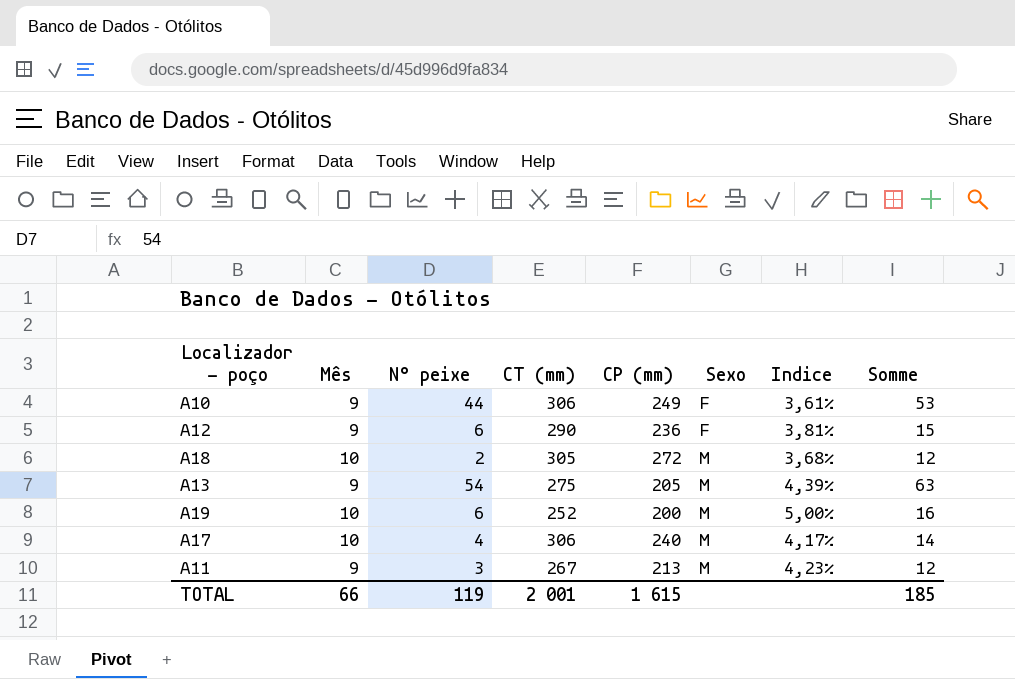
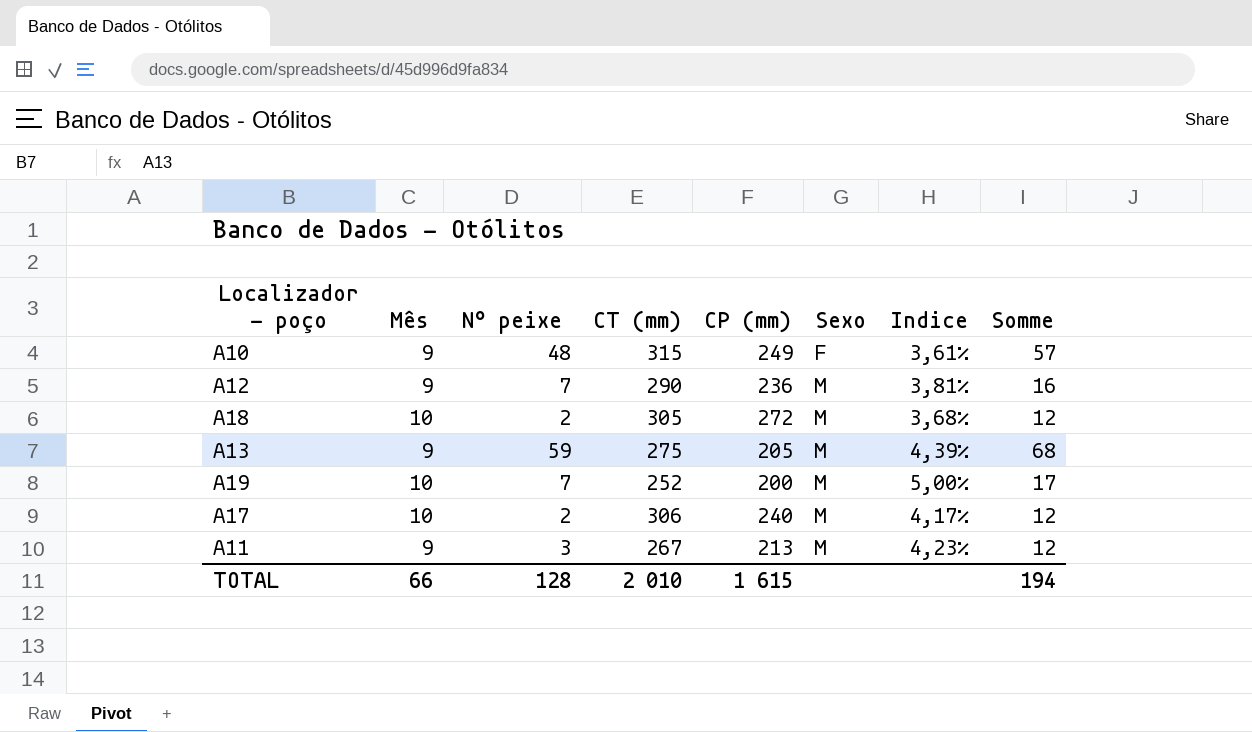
A10 | N° peixe: 44 -> 48
A10 | CT (mm): 306 -> 315
A10 | Somme: 53 -> 57
A12 | N° peixe: 6 -> 7
A12 | Sexo: F -> M
A12 | Somme: 15 -> 16
A13 | N° peixe: 54 -> 59
A13 | Somme: 63 -> 68
A19 | N° peixe: 6 -> 7
A19 | Somme: 16 -> 17
A17 | N° peixe: 4 -> 2
A17 | Somme: 14 -> 12
TOTAL | N° peixe: 119 -> 128
TOTAL | CT (mm): 2 001 -> 2 010
TOTAL | Somme: 185 -> 194

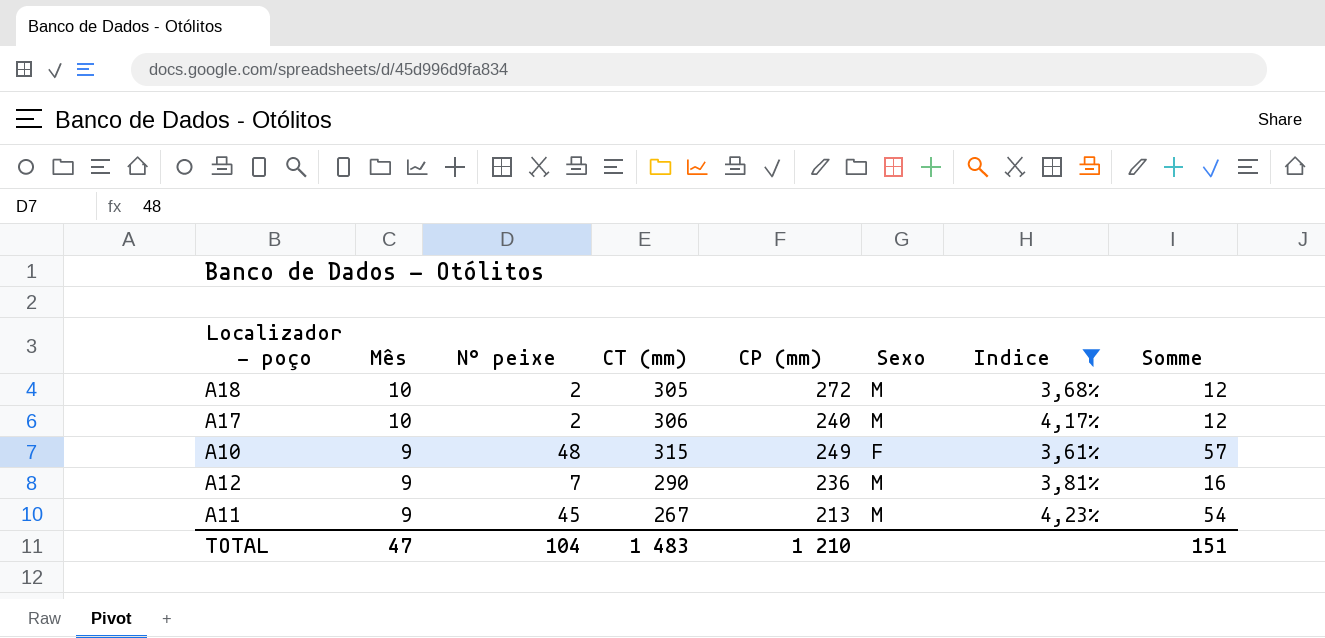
filter: none -> Indice <= 4,23%
row order: Sexo ascending -> Mês descending
A11 | N° peixe: 3 -> 45
A11 | Somme: 12 -> 54
TOTAL | Mês: 66 -> 47
TOTAL | N° peixe: 128 -> 104
TOTAL | CT (mm): 2 010 -> 1 483
TOTAL | CP (mm): 1 615 -> 1 210
TOTAL | Somme: 194 -> 151

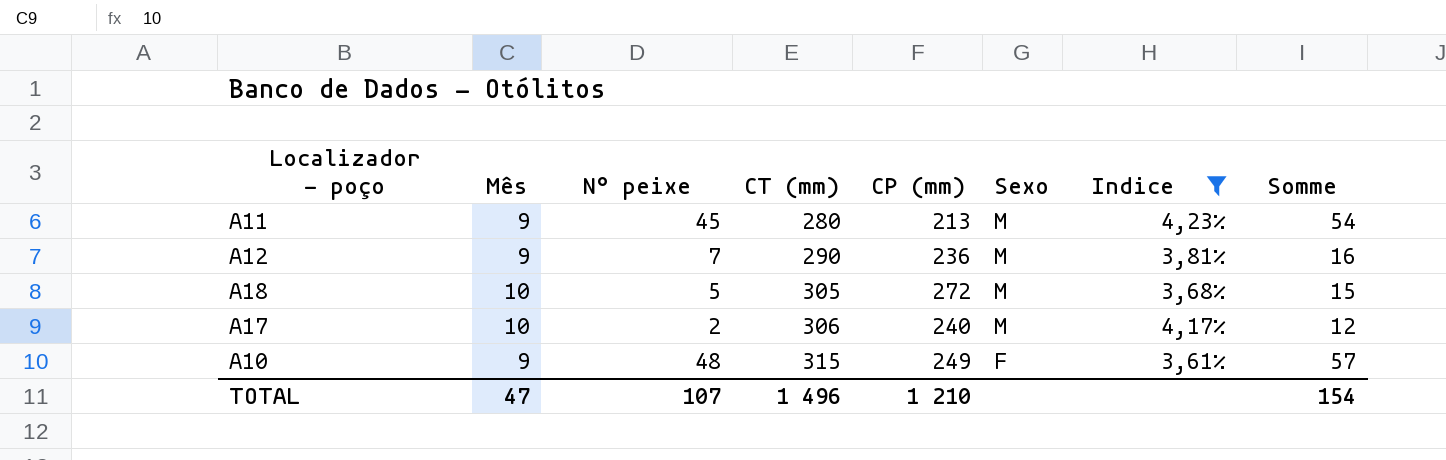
row order: Mês descending -> CT (mm) ascending
A11 | CT (mm): 267 -> 280
A18 | N° peixe: 2 -> 5
A18 | Somme: 12 -> 15
TOTAL | N° peixe: 104 -> 107
TOTAL | CT (mm): 1 483 -> 1 496
TOTAL | Somme: 151 -> 154

